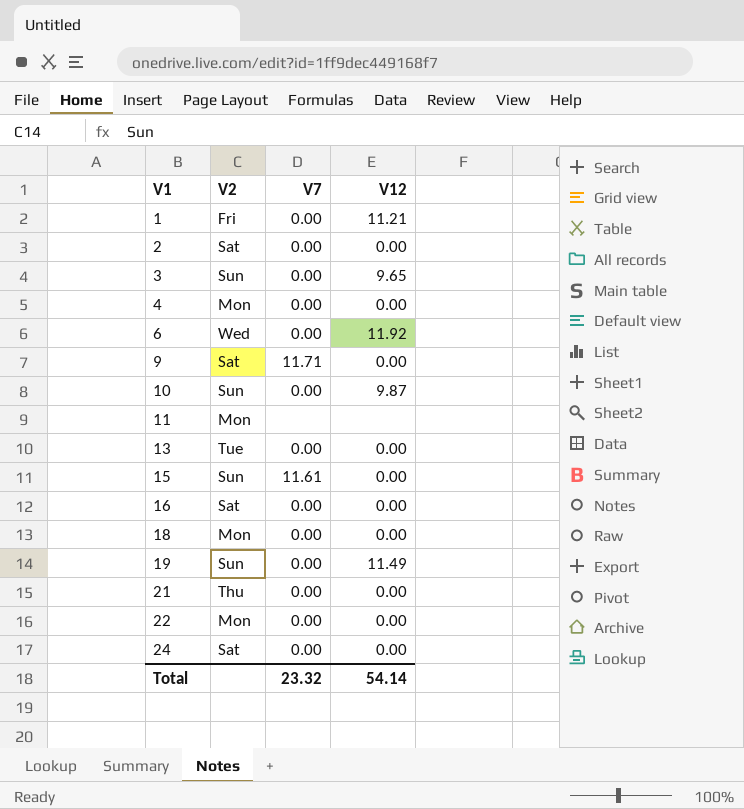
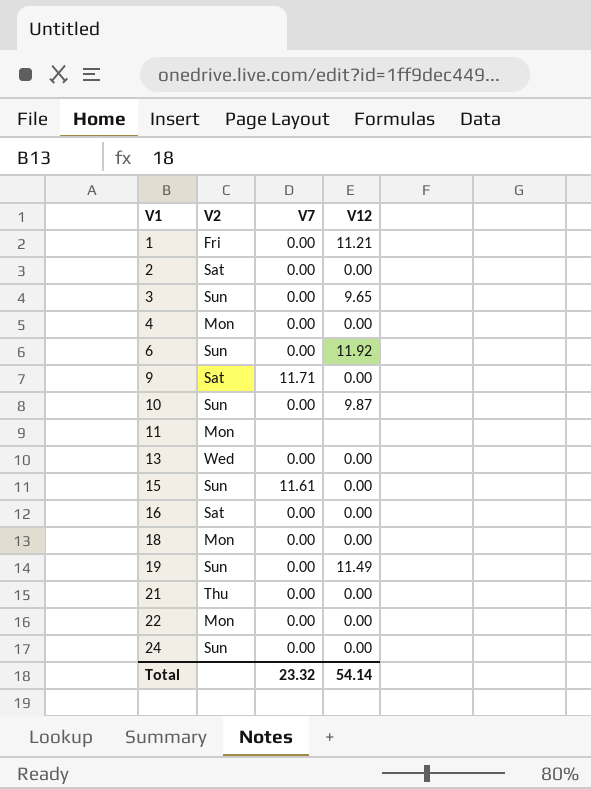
6 | V2: Wed -> Sun
13 | V2: Tue -> Wed
24 | V2: Sat -> Sun

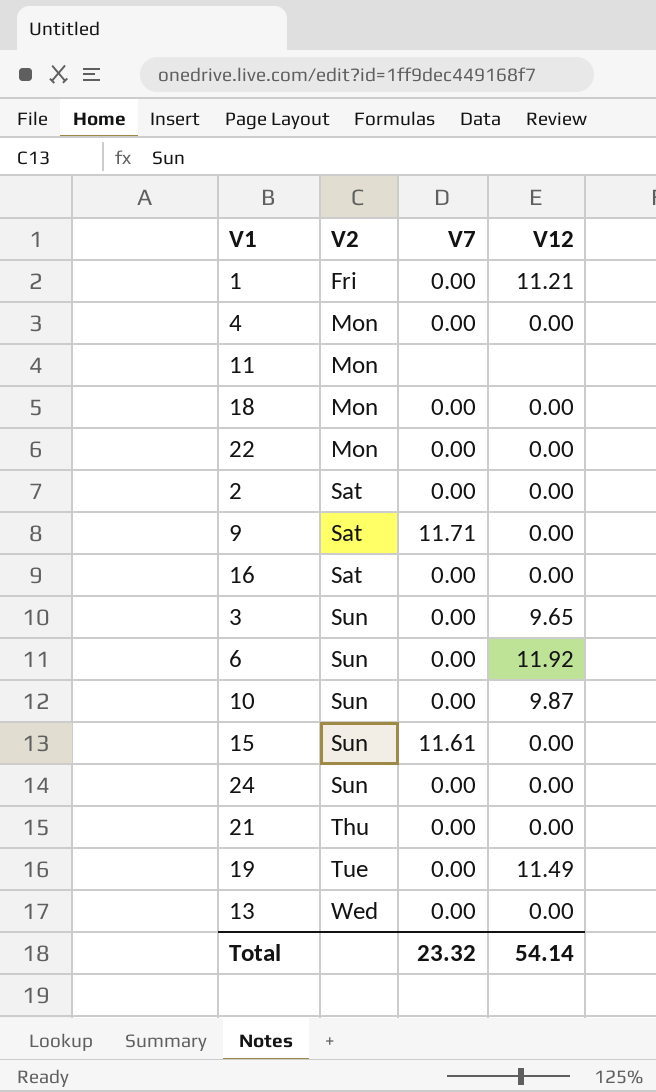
row order: V1 ascending -> V2 ascending
19 | V2: Sun -> Tue

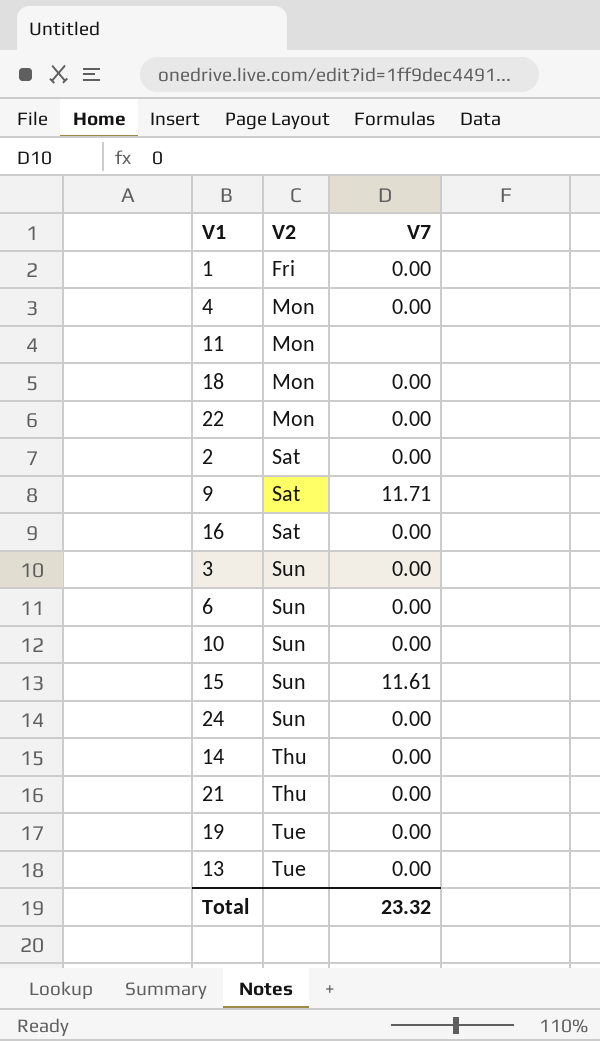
column V12 | position: 4 -> none
row 14: none -> Thu | 0.00
13 | V2: Wed -> Tue

